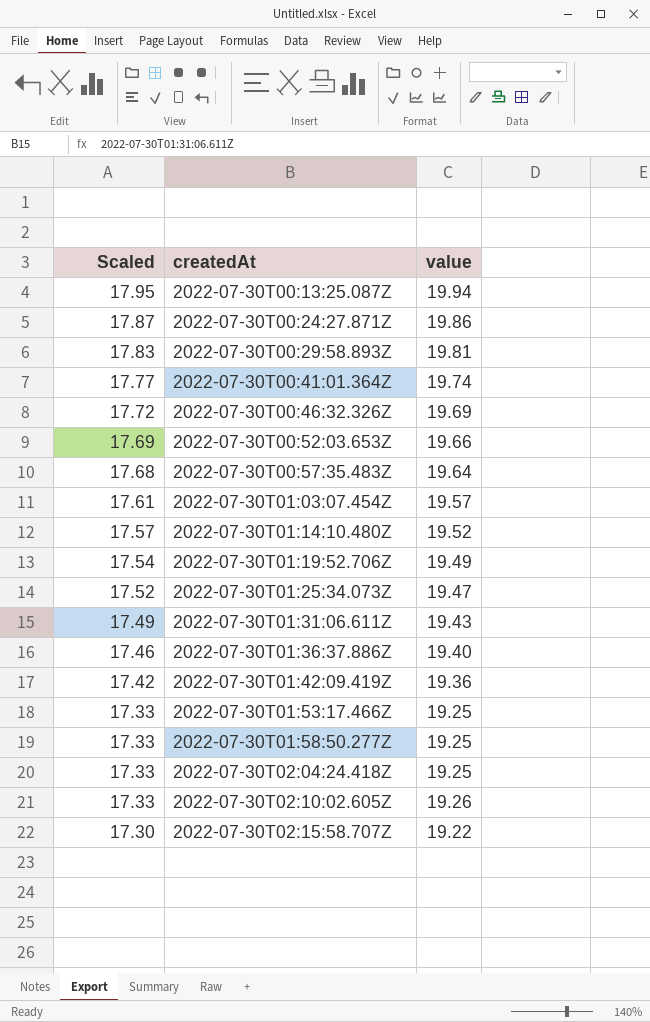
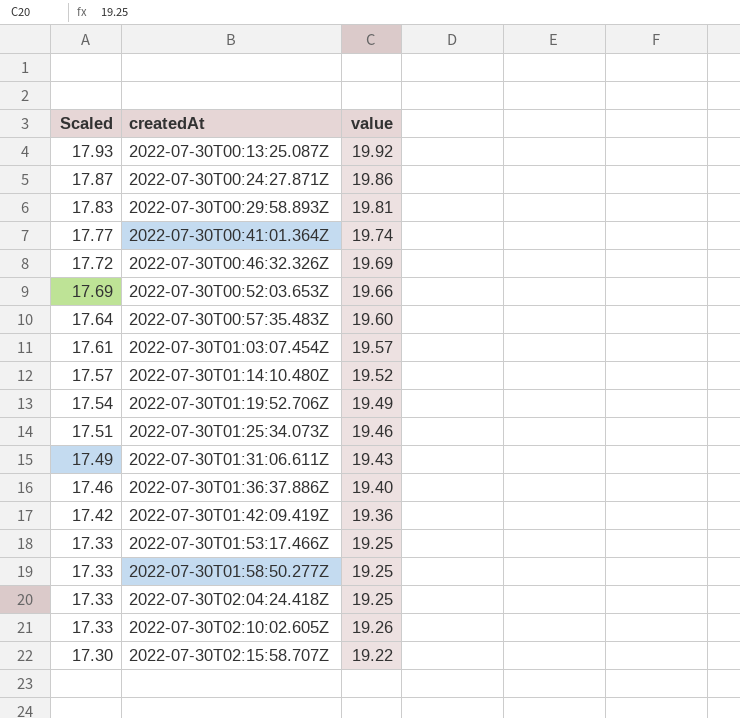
2022-07-30T00:13:25.087Z | Scaled: 17.95 -> 17.93
2022-07-30T00:13:25.087Z | value: 19.94 -> 19.92
2022-07-30T00:57:35.483Z | Scaled: 17.68 -> 17.64
2022-07-30T00:57:35.483Z | value: 19.64 -> 19.60
2022-07-30T01:25:34.073Z | Scaled: 17.52 -> 17.51
2022-07-30T01:25:34.073Z | value: 19.47 -> 19.46

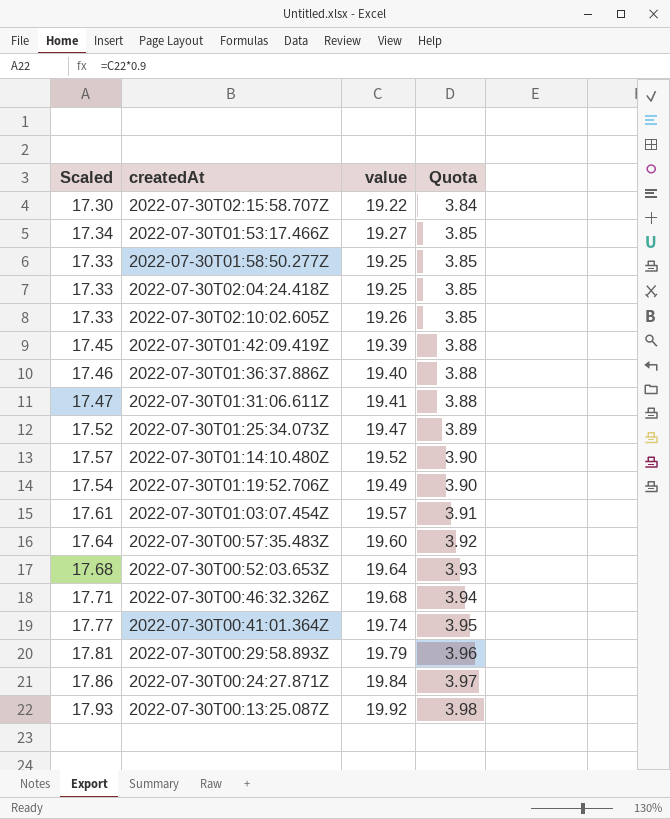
row order: Scaled descending -> Quota ascending
column Quota | formula: none -> [value] * 0.2
2022-07-30T01:53:17.466Z | Scaled: 17.33 -> 17.34
2022-07-30T01:53:17.466Z | value: 19.25 -> 19.27
2022-07-30T01:42:09.419Z | Scaled: 17.42 -> 17.45
2022-07-30T01:42:09.419Z | value: 19.36 -> 19.39
2022-07-30T01:31:06.611Z | Scaled: 17.49 -> 17.47
2022-07-30T01:31:06.611Z | value: 19.43 -> 19.41
2022-07-30T01:25:34.073Z | Scaled: 17.51 -> 17.52
2022-07-30T01:25:34.073Z | value: 19.46 -> 19.47
2022-07-30T00:52:03.653Z | Scaled: 17.69 -> 17.68
2022-07-30T00:52:03.653Z | value: 19.66 -> 19.64
2022-07-30T00:46:32.326Z | Scaled: 17.72 -> 17.71
2022-07-30T00:46:32.326Z | value: 19.69 -> 19.68
2022-07-30T00:29:58.893Z | Scaled: 17.83 -> 17.81
2022-07-30T00:29:58.893Z | value: 19.81 -> 19.79
2022-07-30T00:24:27.871Z | Scaled: 17.87 -> 17.86
2022-07-30T00:24:27.871Z | value: 19.86 -> 19.84

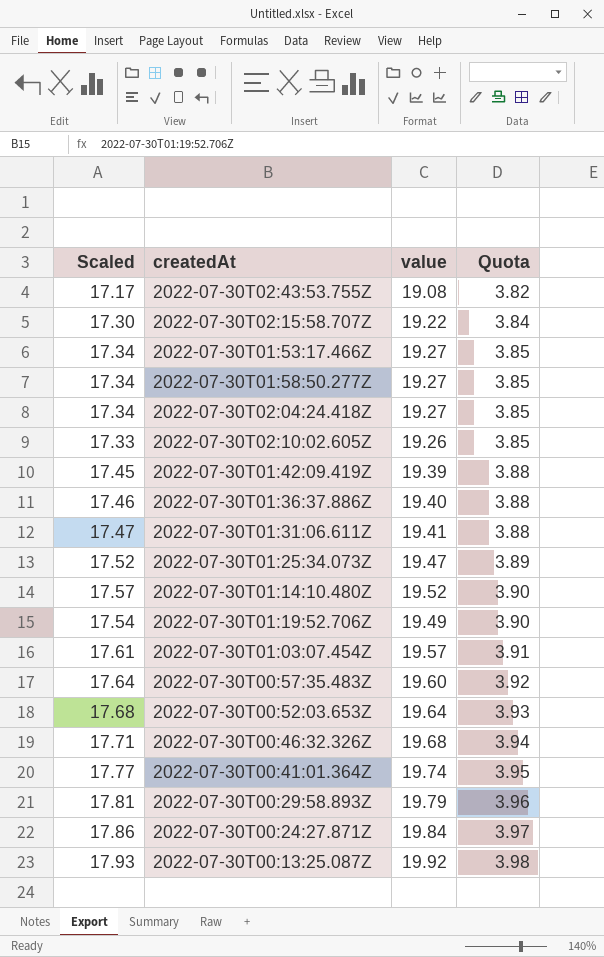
row 2022-07-30T02:43:53.755Z: none -> 17.17 | 19.08 | 3.82
2022-07-30T01:58:50.277Z | Scaled: 17.33 -> 17.34
2022-07-30T01:58:50.277Z | value: 19.25 -> 19.27
2022-07-30T02:04:24.418Z | Scaled: 17.33 -> 17.34
2022-07-30T02:04:24.418Z | value: 19.25 -> 19.27

